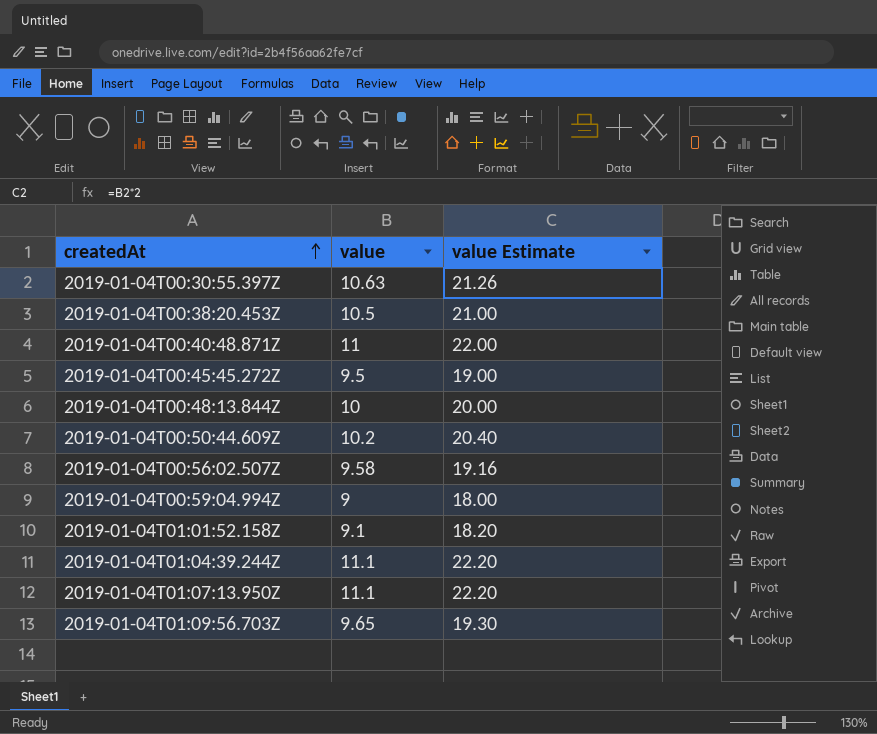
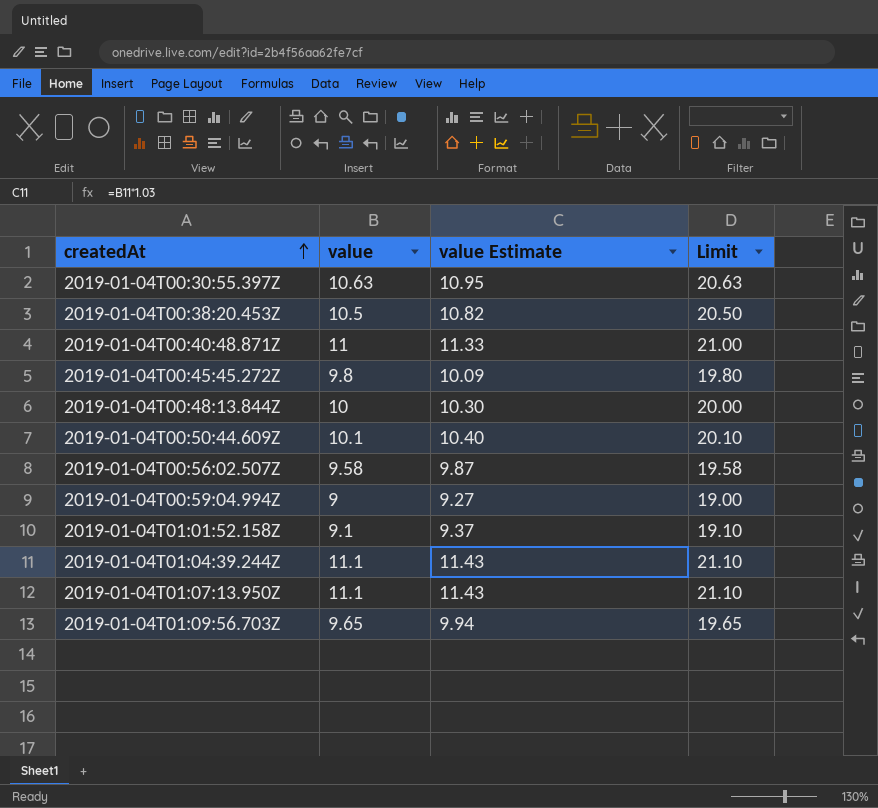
column value Estimate | formula: [value] * 2 -> [value] * 1.03
column Limit | formula: none -> [value] + 10
2019-01-04T00:45:45.272Z | value: 9.5 -> 9.8
2019-01-04T00:50:44.609Z | value: 10.2 -> 10.1

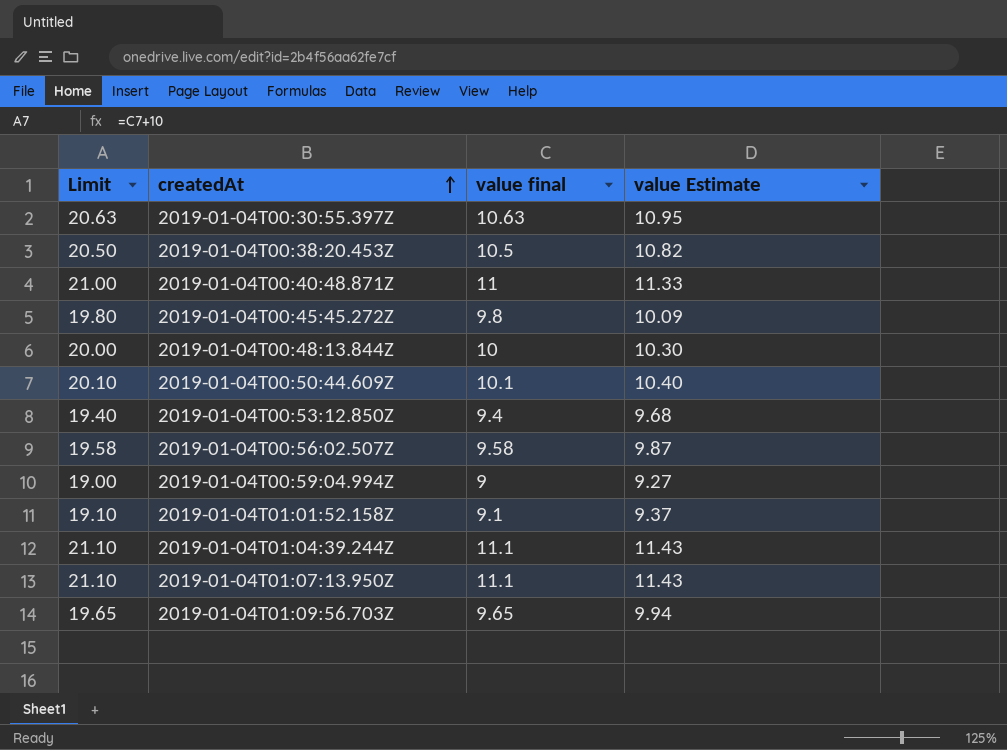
column Limit | position: 4 -> 1
column name: value -> value final
row 2019-01-04T00:53:12.850Z: none -> 19.40 | 9.4 | 9.68

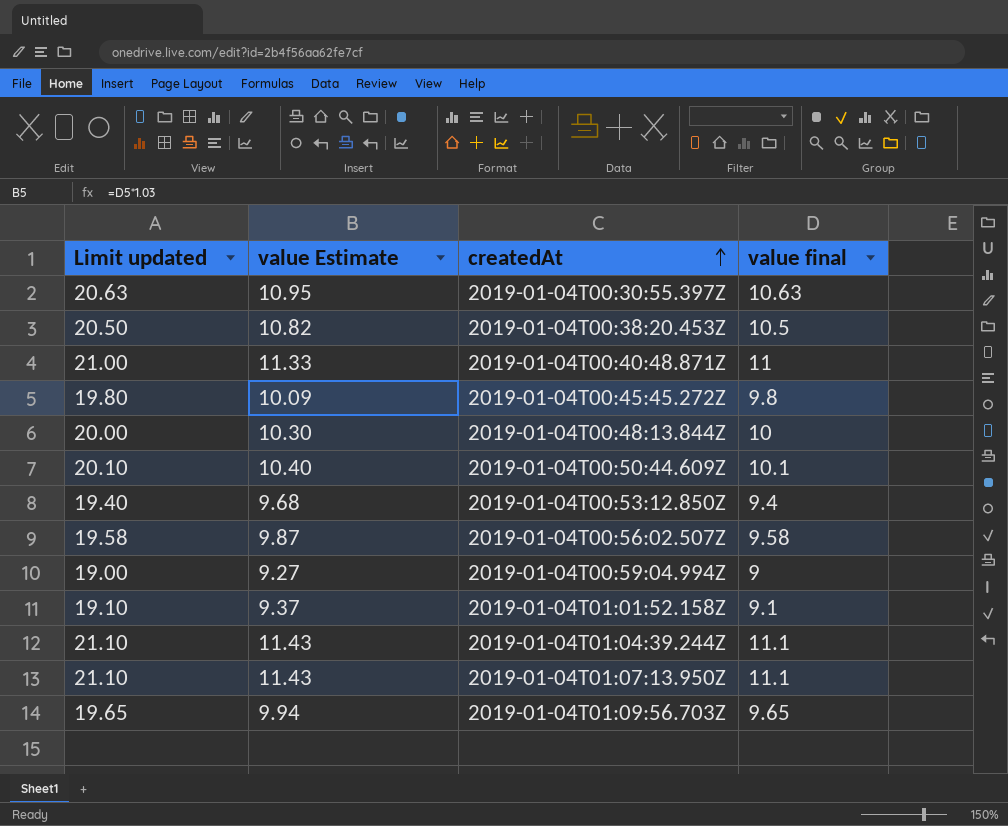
column name: Limit -> Limit updated
column value Estimate | position: 4 -> 2

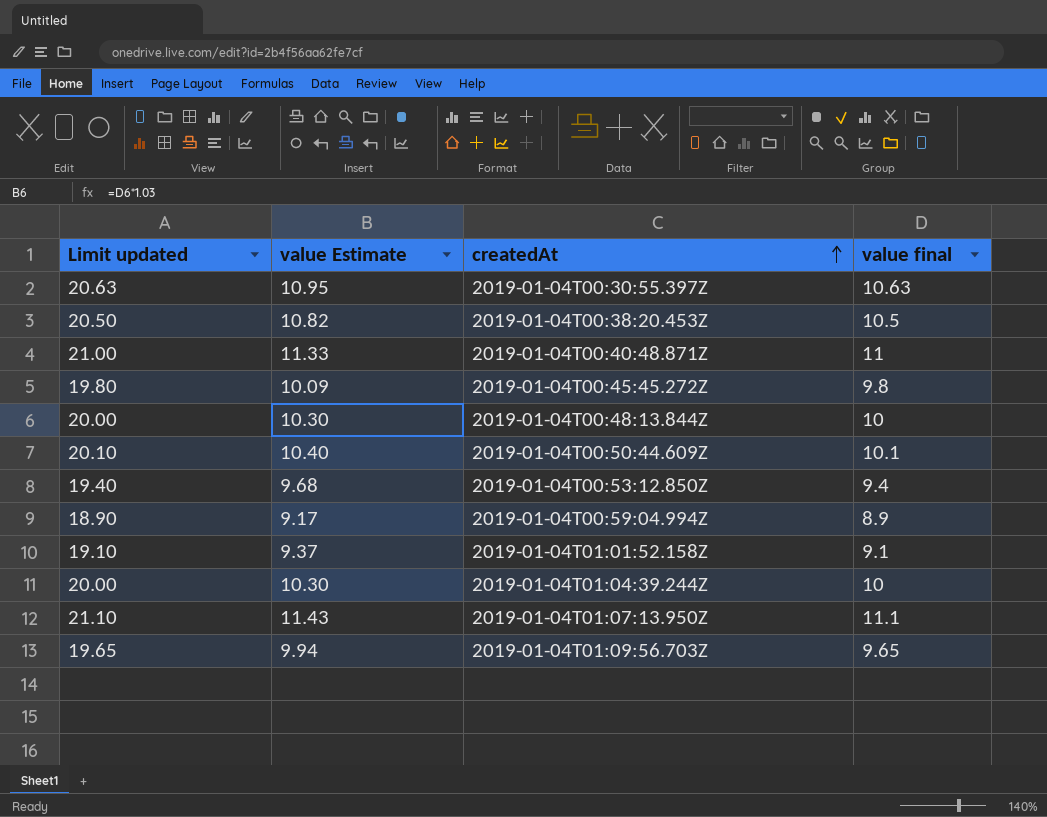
row 2019-01-04T00:56:02.507Z: 19.58 | 9.87 | 9.58 -> none
2019-01-04T00:59:04.994Z | Limit updated: 19.00 -> 18.90
2019-01-04T00:59:04.994Z | value Estimate: 9.27 -> 9.17
2019-01-04T00:59:04.994Z | value final: 9 -> 8.9
2019-01-04T01:04:39.244Z | Limit updated: 21.10 -> 20.00
2019-01-04T01:04:39.244Z | value Estimate: 11.43 -> 10.30
2019-01-04T01:04:39.244Z | value final: 11.1 -> 10

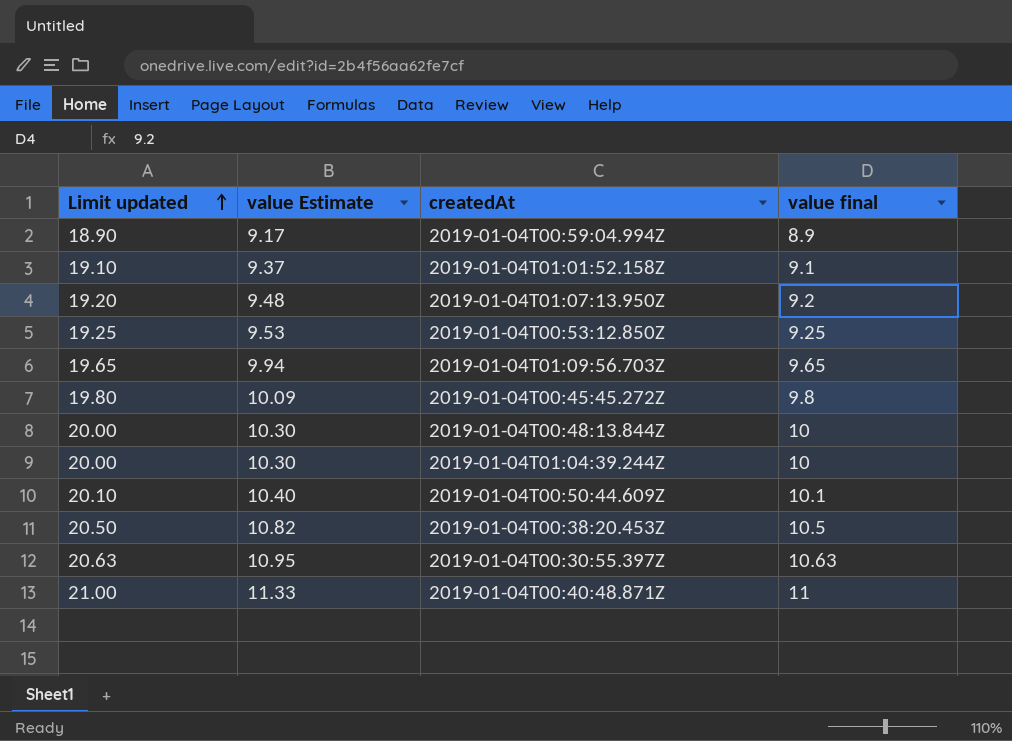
row order: createdAt ascending -> Limit updated ascending
2019-01-04T01:07:13.950Z | Limit updated: 21.10 -> 19.20
2019-01-04T01:07:13.950Z | value Estimate: 11.43 -> 9.48
2019-01-04T01:07:13.950Z | value final: 11.1 -> 9.2
2019-01-04T00:53:12.850Z | Limit updated: 19.40 -> 19.25
2019-01-04T00:53:12.850Z | value Estimate: 9.68 -> 9.53
2019-01-04T00:53:12.850Z | value final: 9.4 -> 9.25

